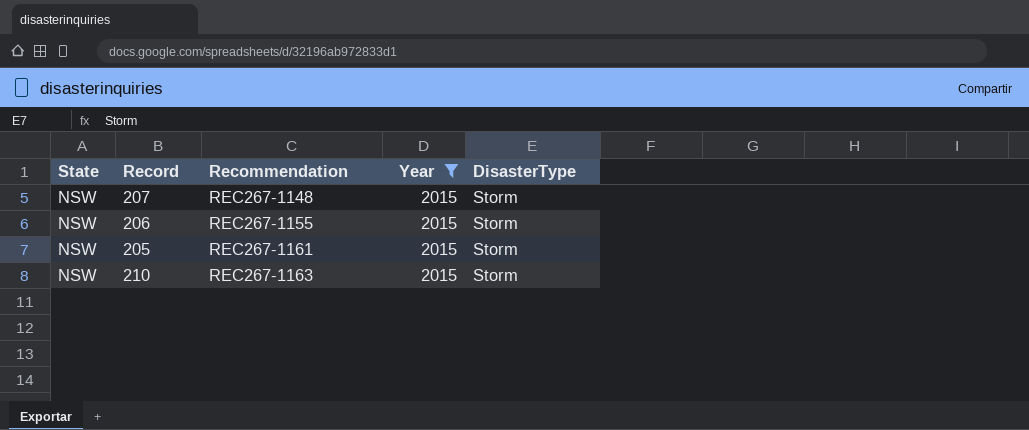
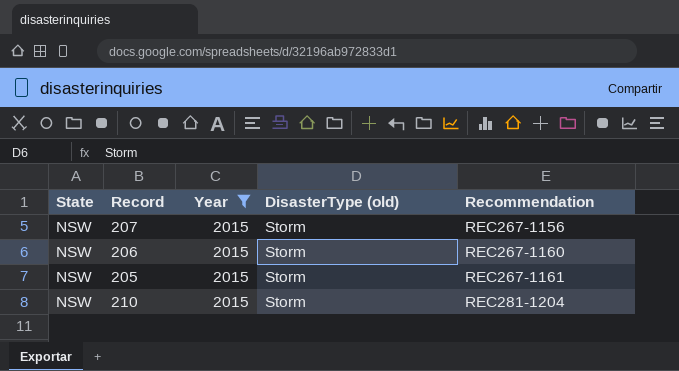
column name: DisasterType -> DisasterType (old)
column Recommendation | position: 3 -> 5
207 | Recommendation: REC267-1148 -> REC267-1156
206 | Recommendation: REC267-1155 -> REC267-1160
210 | Recommendation: REC267-1163 -> REC281-1204

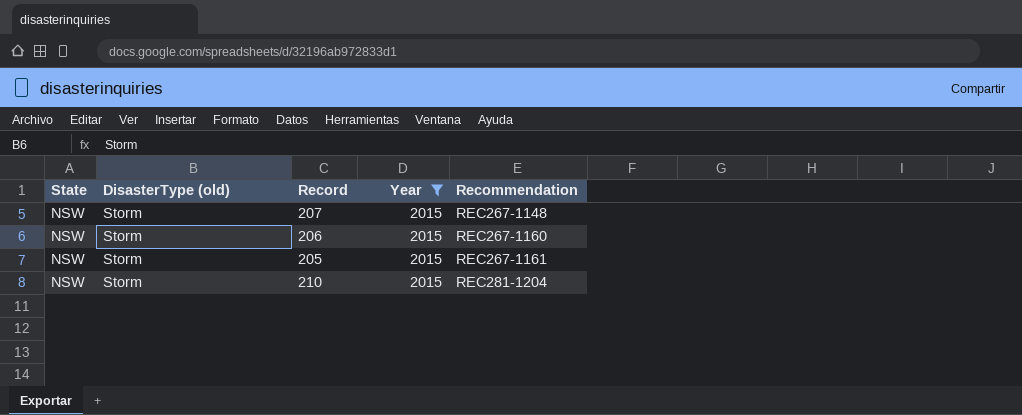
column DisasterType (old) | position: 4 -> 2
207 | Recommendation: REC267-1156 -> REC267-1148

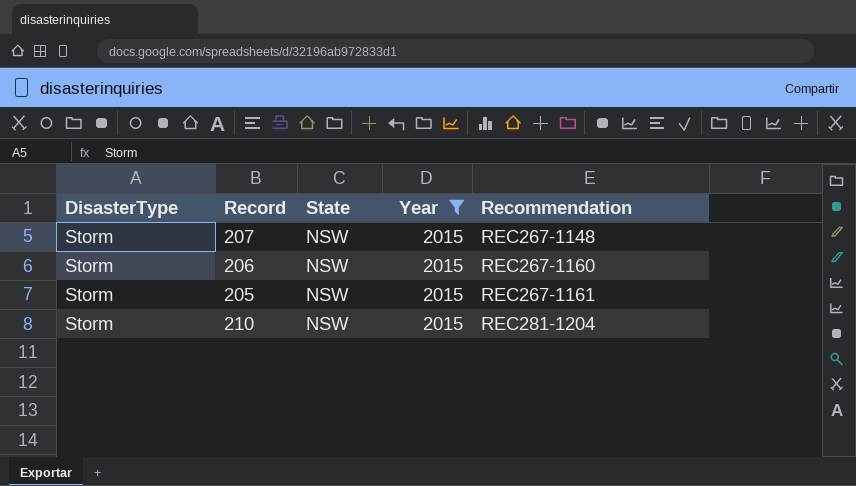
column name: DisasterType (old) -> DisasterType
column State | position: 1 -> 3

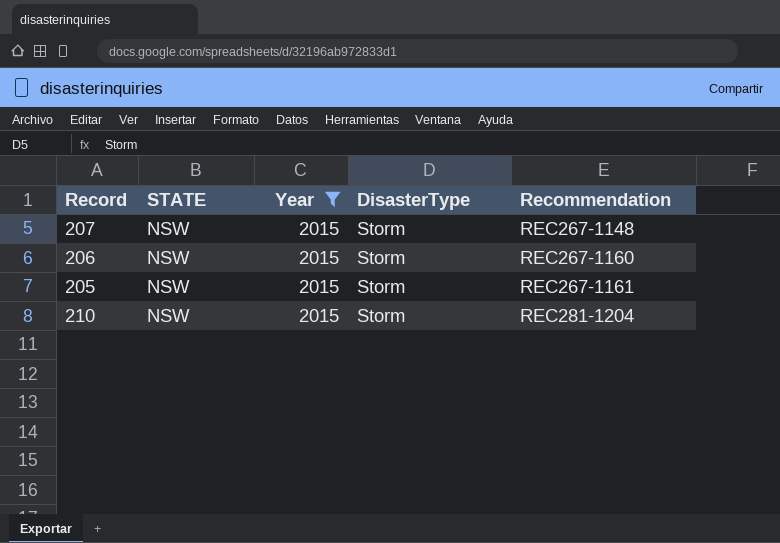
column name: State -> STATE
column DisasterType | position: 1 -> 4

